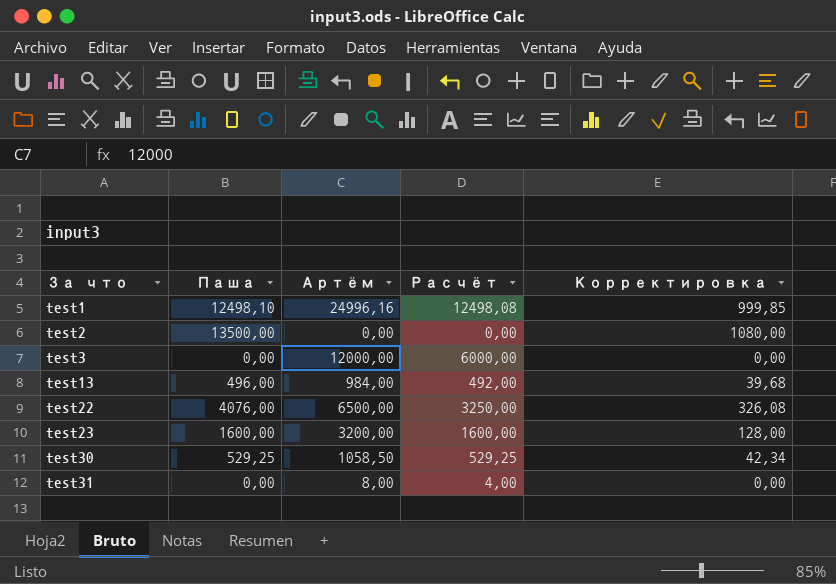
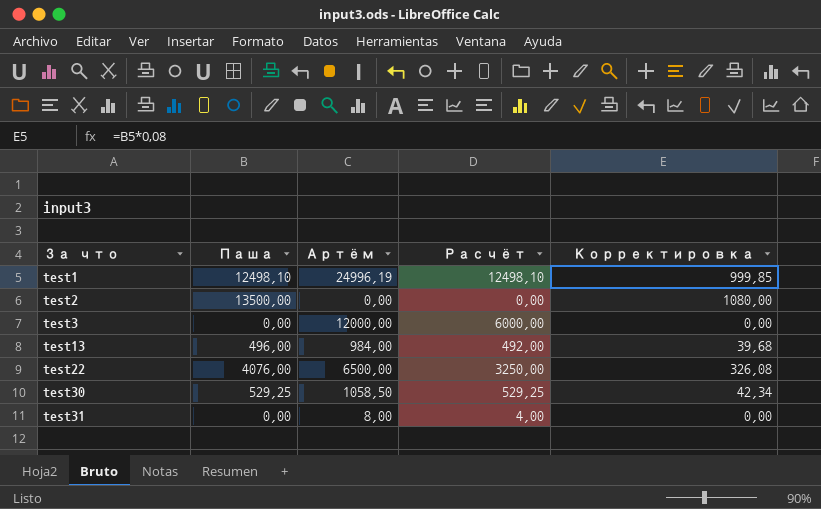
row test23: 1600,00 | 3200,00 | 1600,00 | 128,00 -> none
test1 | Артём: 24996,16 -> 24996,19
test1 | Расчёт: 12498,08 -> 12498,10

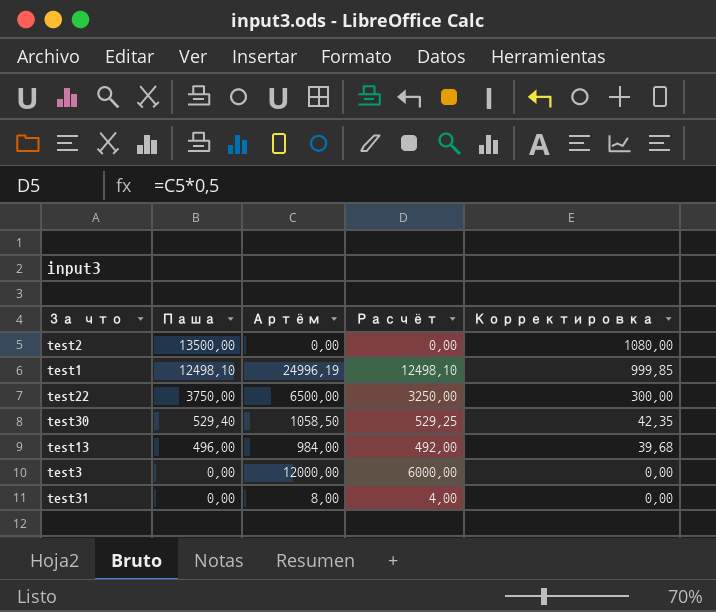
row order: За что ascending -> Паша descending
test22 | Паша: 4076,00 -> 3750,00
test22 | Корректировка: 326,08 -> 300,00
test30 | Паша: 529,25 -> 529,40
test30 | Корректировка: 42,34 -> 42,35

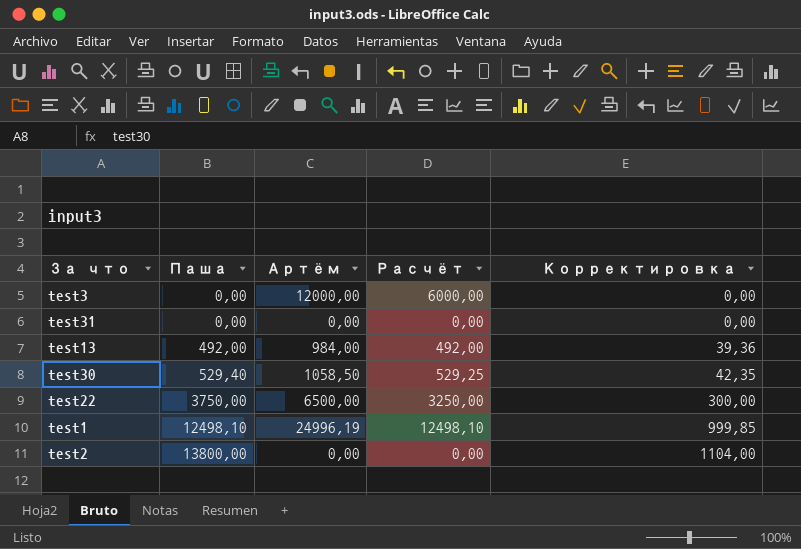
row order: Паша descending -> Паша ascending
test31 | Артём: 8,00 -> 0,00
test31 | Расчёт: 4,00 -> 0,00
test13 | Паша: 496,00 -> 492,00
test13 | Корректировка: 39,68 -> 39,36
test2 | Паша: 13500,00 -> 13800,00
test2 | Корректировка: 1080,00 -> 1104,00

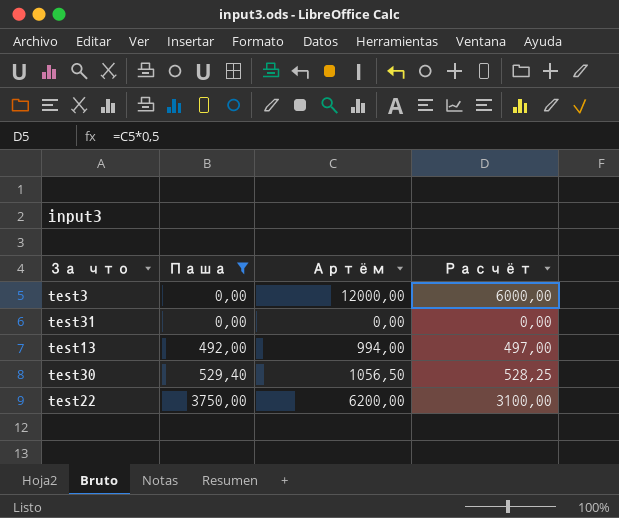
filter: none -> Паша <= 3750,00
column Корректировка | formula: [Паша] * 0,08 -> none
test13 | Артём: 984,00 -> 994,00
test13 | Расчёт: 492,00 -> 497,00
test30 | Артём: 1058,50 -> 1056,50
test30 | Расчёт: 529,25 -> 528,25
test22 | Артём: 6500,00 -> 6200,00
test22 | Расчёт: 3250,00 -> 3100,00

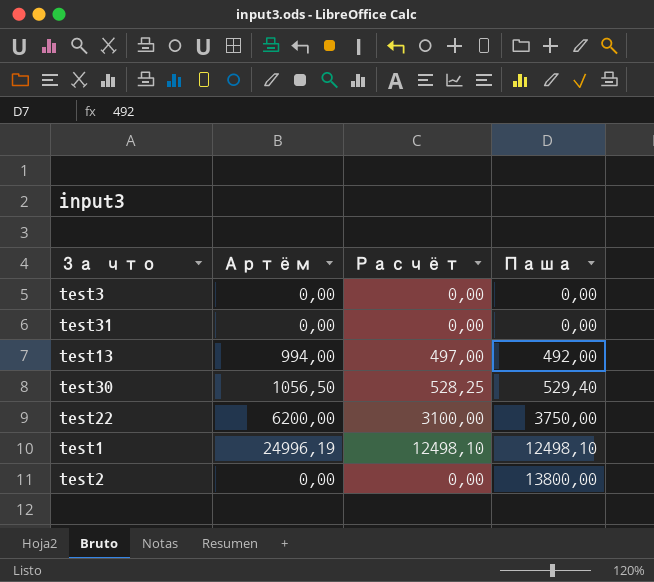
filter: Паша <= 3750,00 -> none
column Паша | position: 2 -> 4
test3 | Артём: 12000,00 -> 0,00
test3 | Расчёт: 6000,00 -> 0,00

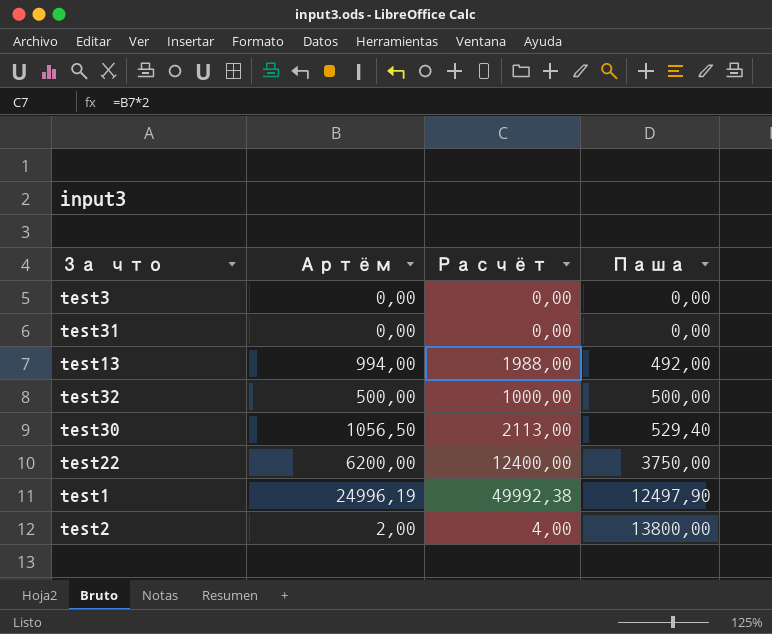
column Расчёт | formula: [Артём] * 0,5 -> [Артём] * 2
row test32: none -> 500,00 | 1000,00 | 500,00
test1 | Паша: 12498,10 -> 12497,90
test2 | Артём: 0,00 -> 2,00

